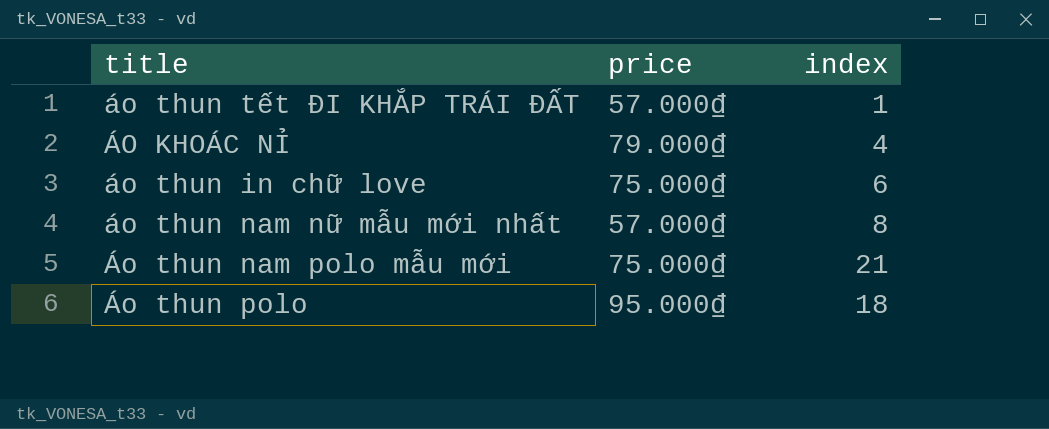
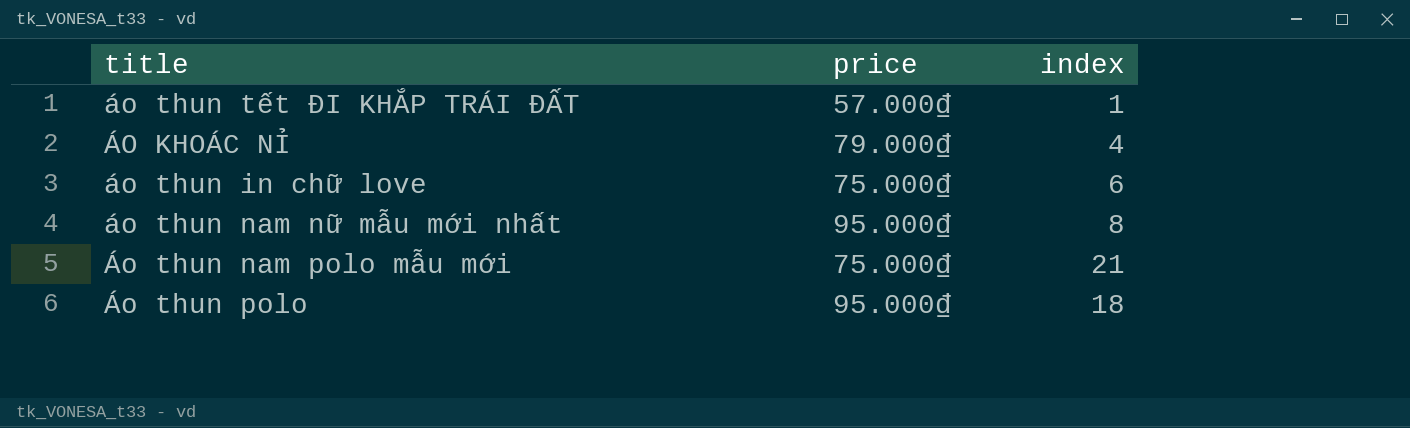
áo thun nam nữ mẫu mới nhất | price: 57.000₫ -> 95.000₫

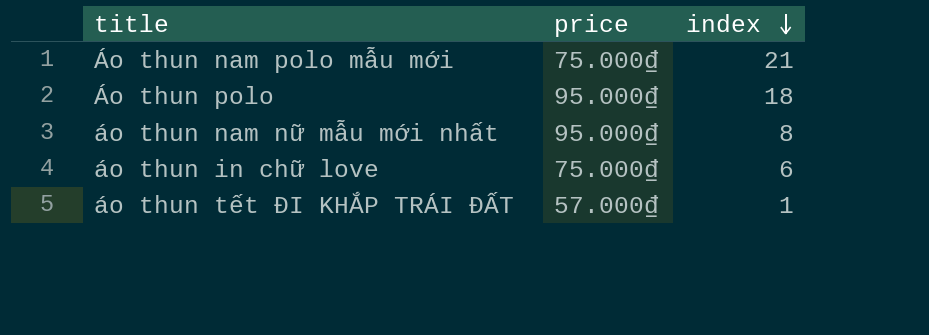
row order: none -> index descending
row ÁO KHOÁC NỈ: 79.000₫ | 4 -> none

